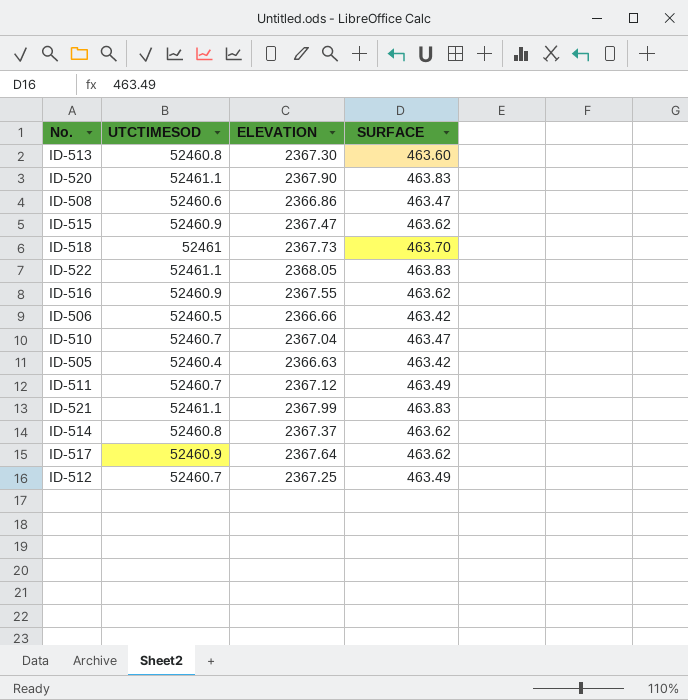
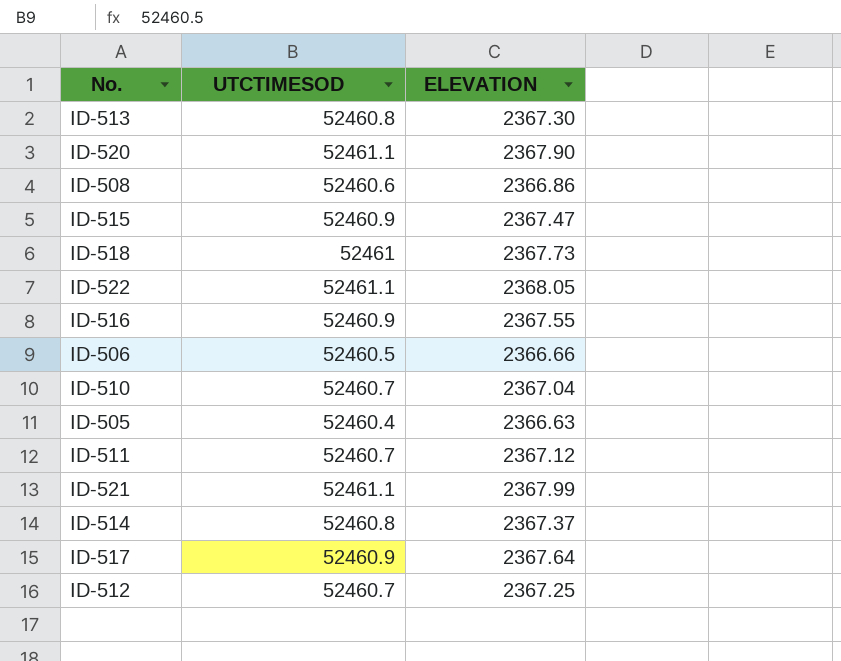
column SURFACE | position: 4 -> none

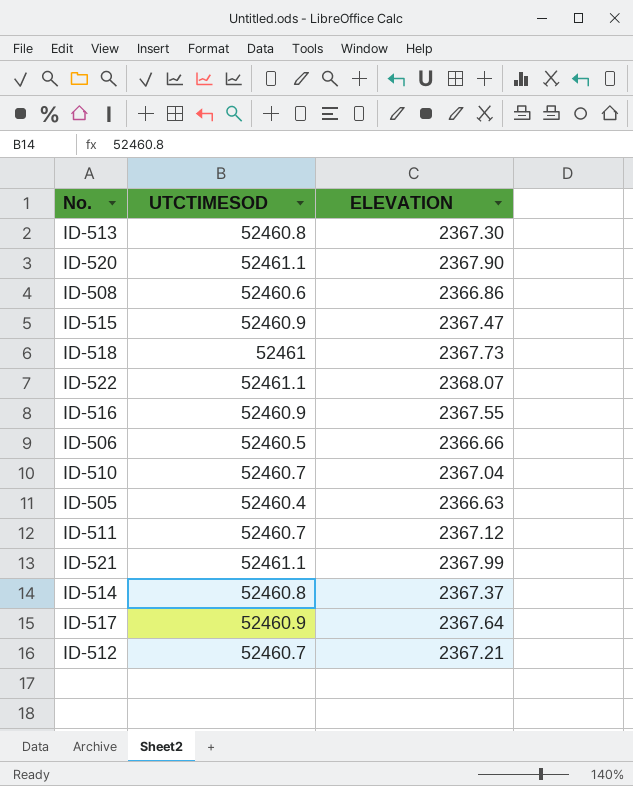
ID-522 | ELEVATION: 2368.05 -> 2368.07
ID-512 | ELEVATION: 2367.25 -> 2367.21

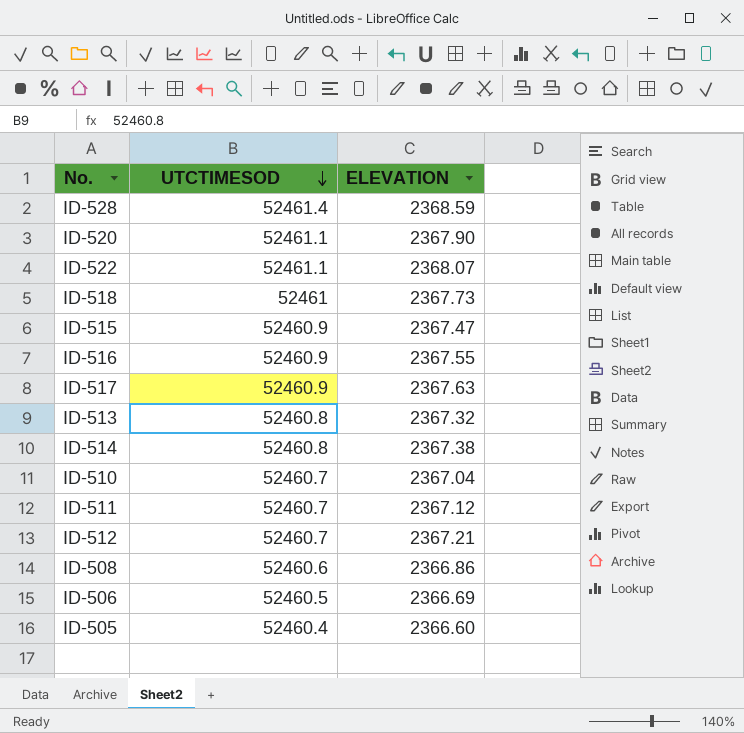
row order: none -> UTCTIMESOD descending
row ID-521: 52461.1 | 2367.99 -> none
row ID-528: none -> 52461.4 | 2368.59
ID-517 | ELEVATION: 2367.64 -> 2367.63
ID-513 | ELEVATION: 2367.30 -> 2367.32
ID-514 | ELEVATION: 2367.37 -> 2367.38
ID-506 | ELEVATION: 2366.66 -> 2366.69
ID-505 | ELEVATION: 2366.63 -> 2366.60

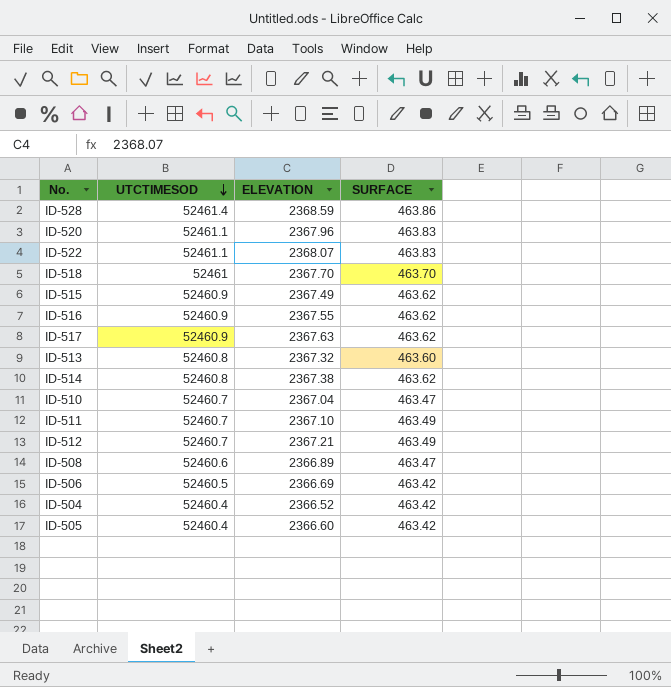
column SURFACE | position: none -> 4
ID-520 | ELEVATION: 2367.90 -> 2367.96
ID-518 | ELEVATION: 2367.73 -> 2367.70
ID-515 | ELEVATION: 2367.47 -> 2367.49
ID-511 | ELEVATION: 2367.12 -> 2367.10
ID-508 | ELEVATION: 2366.86 -> 2366.89
row ID-504: none -> 52460.4 | 2366.52 | 463.42

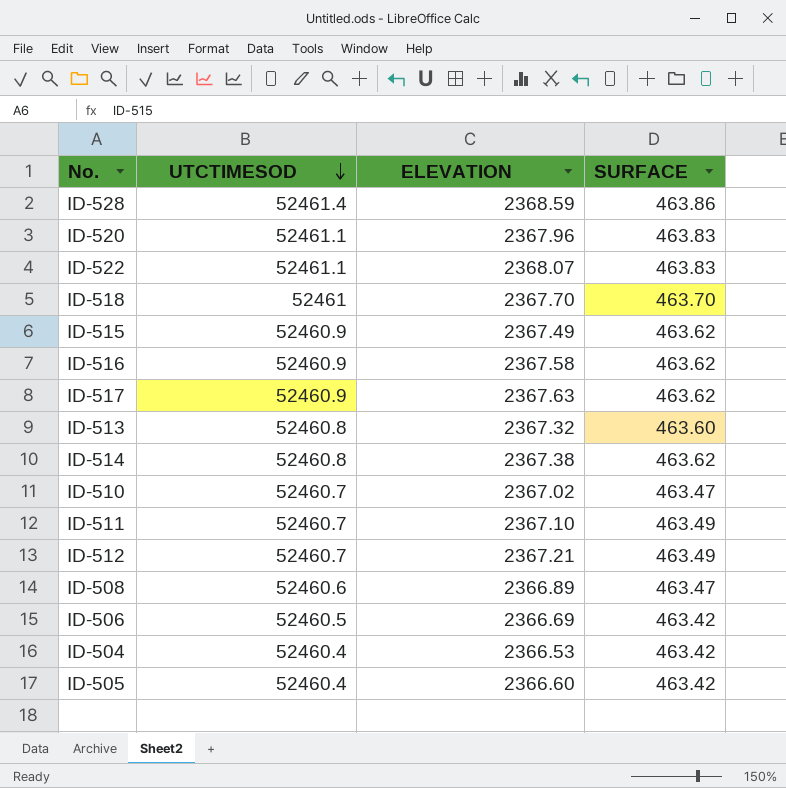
ID-516 | ELEVATION: 2367.55 -> 2367.58
ID-510 | ELEVATION: 2367.04 -> 2367.02
ID-504 | ELEVATION: 2366.52 -> 2366.53

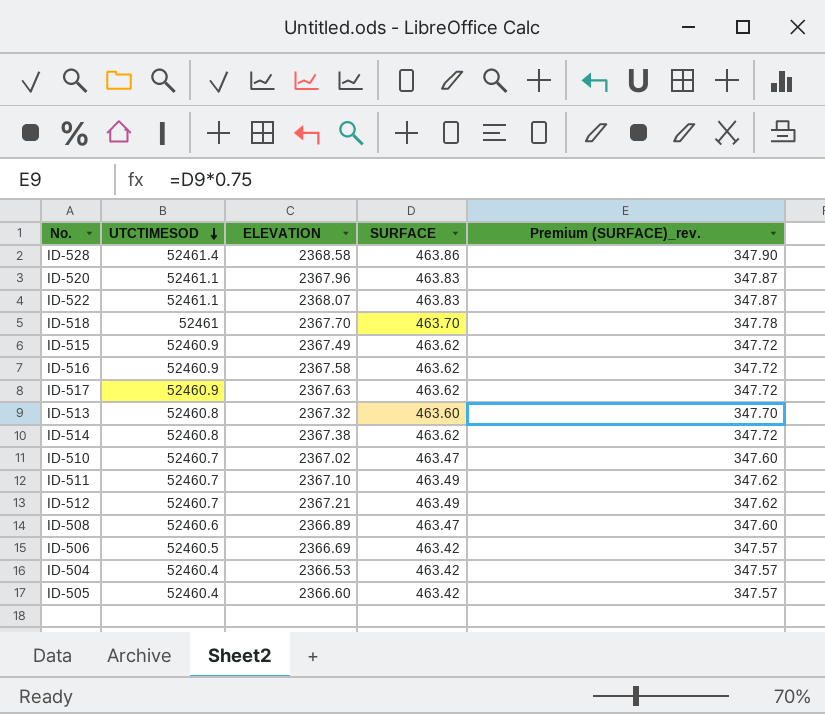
column Premium (SURFACE)_rev. | formula: none -> [SURFACE] * 0.75
ID-528 | ELEVATION: 2368.59 -> 2368.58

